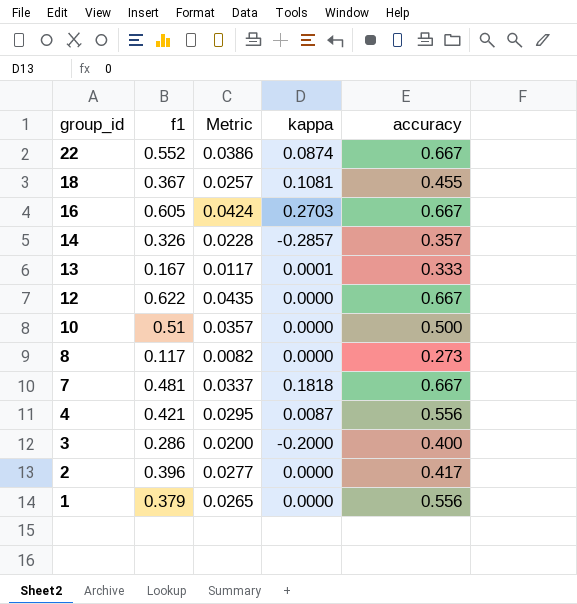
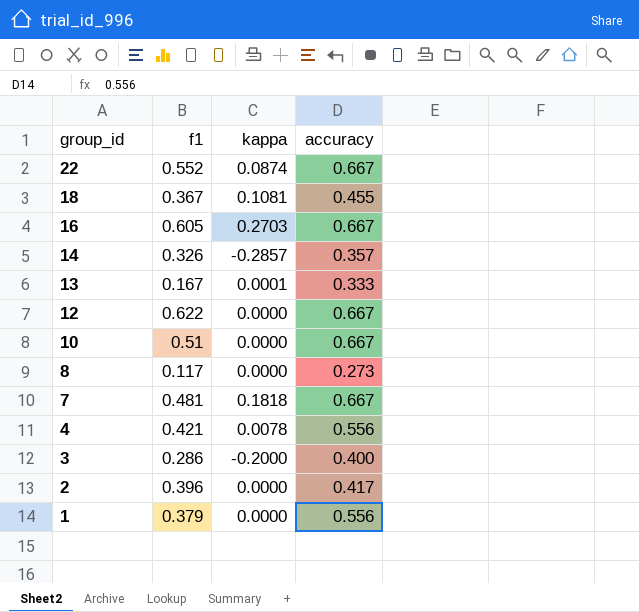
column Metric | formula: [f1] * 0.07 -> none
10 | accuracy: 0.500 -> 0.667
4 | kappa: 0.0087 -> 0.0078

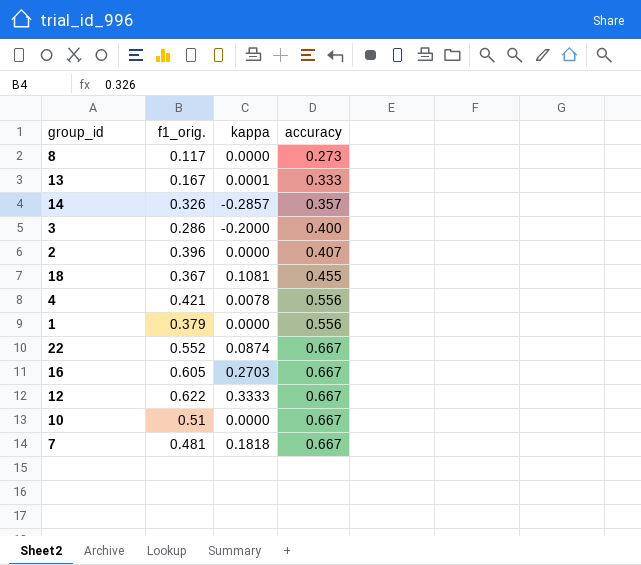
row order: group_id descending -> accuracy ascending
column name: f1 -> f1_orig.
2 | accuracy: 0.417 -> 0.407
12 | kappa: 0.0000 -> 0.3333

